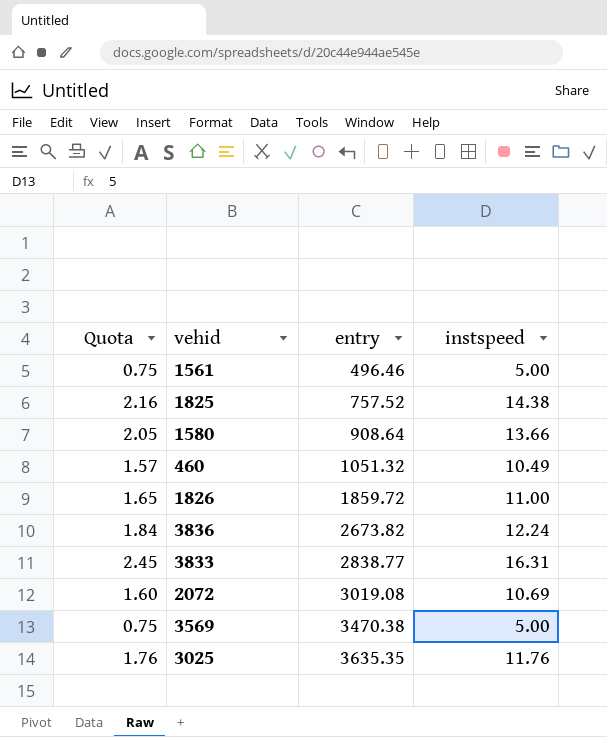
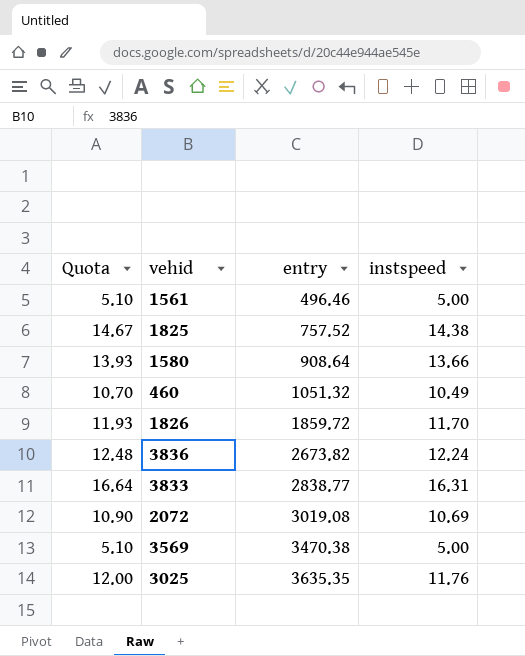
column Quota | formula: [instspeed] * 0.15 -> [instspeed] * 1.02
1826 | instspeed: 11.00 -> 11.70

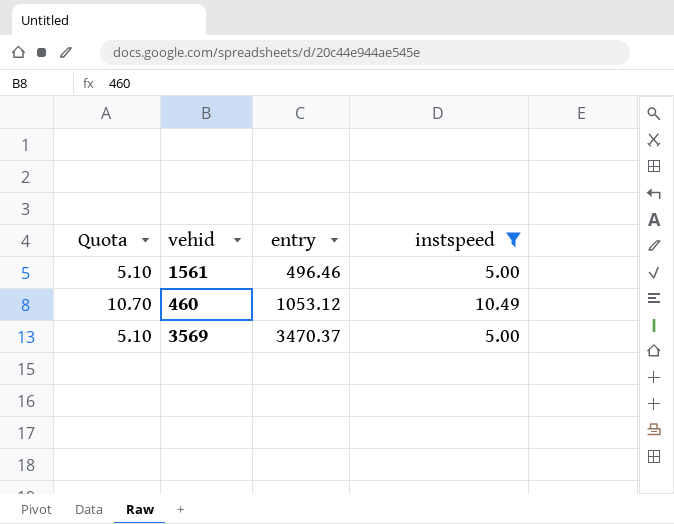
filter: none -> instspeed <= 10.49
460 | entry: 1051.32 -> 1053.12
3569 | entry: 3470.38 -> 3470.37

